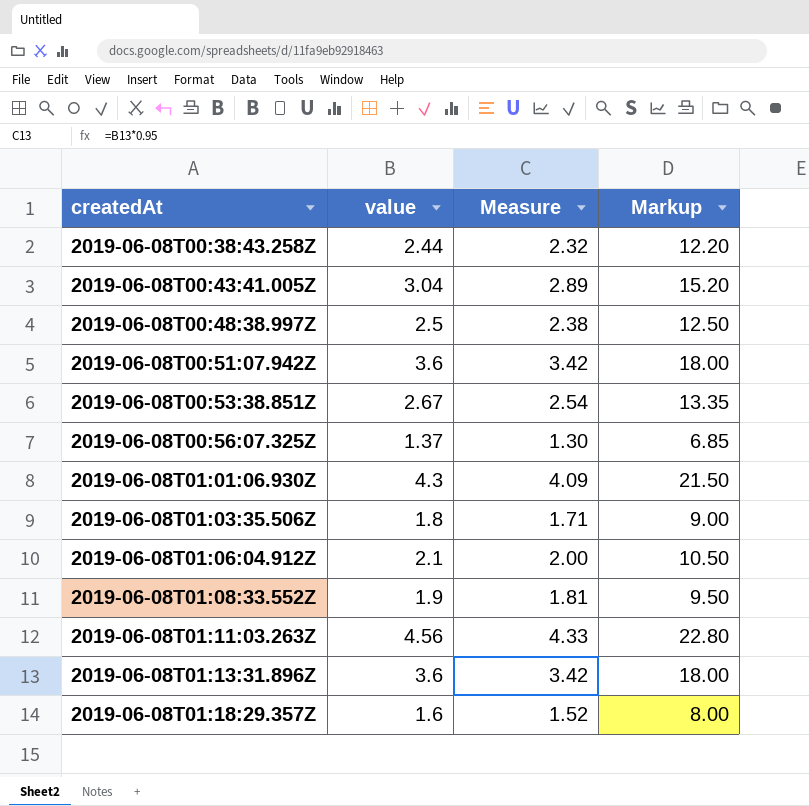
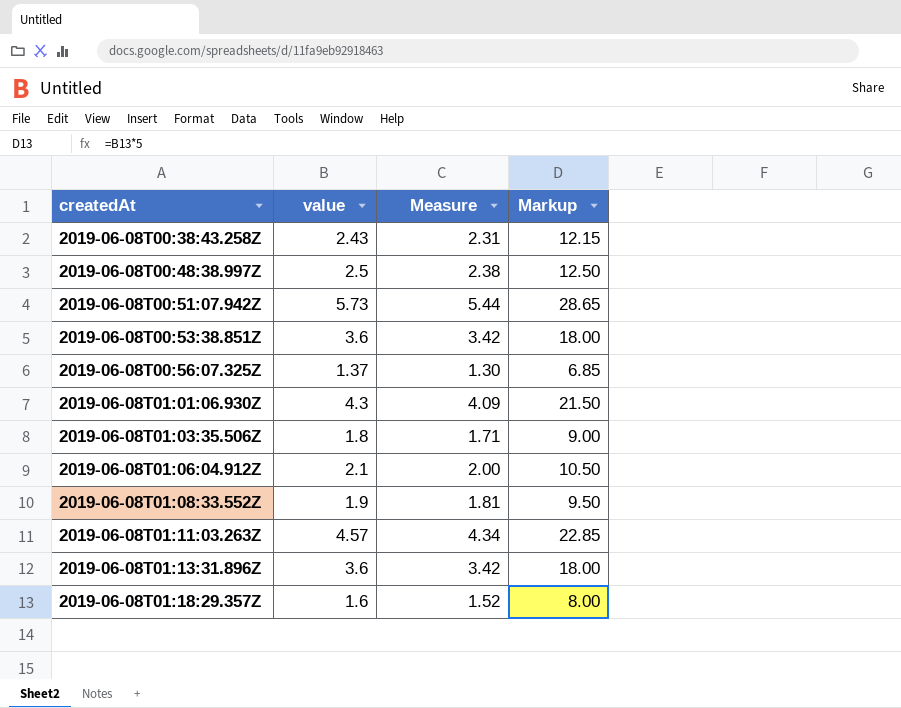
row 2019-06-08T00:43:41.005Z: 3.04 | 2.89 | 15.20 -> none
2019-06-08T00:38:43.258Z | value: 2.44 -> 2.43
2019-06-08T00:38:43.258Z | Measure: 2.32 -> 2.31
2019-06-08T00:38:43.258Z | Markup: 12.20 -> 12.15
2019-06-08T00:51:07.942Z | value: 3.6 -> 5.73
2019-06-08T00:51:07.942Z | Measure: 3.42 -> 5.44
2019-06-08T00:51:07.942Z | Markup: 18.00 -> 28.65
2019-06-08T00:53:38.851Z | value: 2.67 -> 3.6
2019-06-08T00:53:38.851Z | Measure: 2.54 -> 3.42
2019-06-08T00:53:38.851Z | Markup: 13.35 -> 18.00
2019-06-08T01:11:03.263Z | value: 4.56 -> 4.57
2019-06-08T01:11:03.263Z | Measure: 4.33 -> 4.34
2019-06-08T01:11:03.263Z | Markup: 22.80 -> 22.85

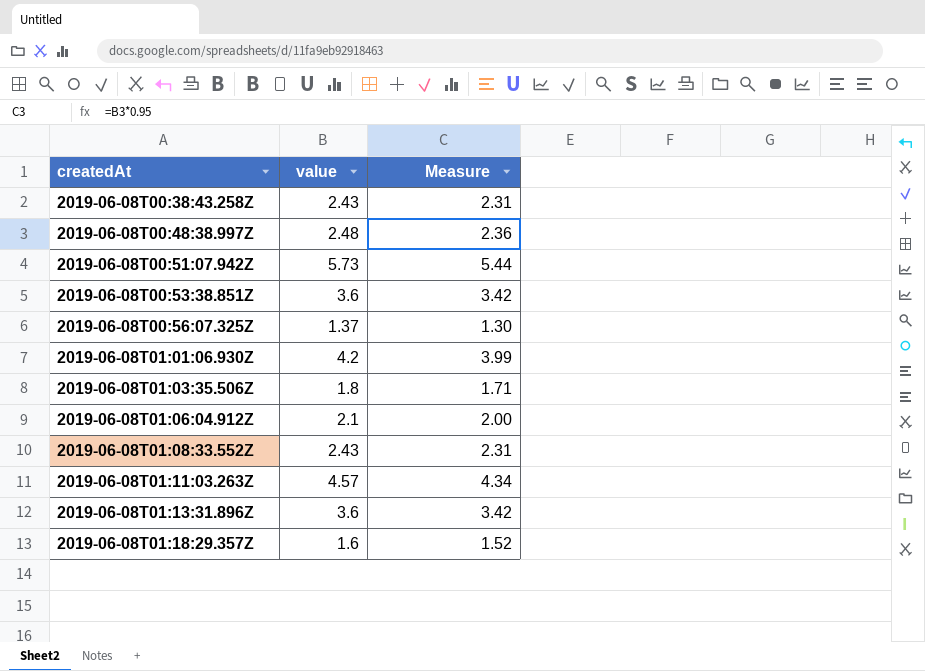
column Markup | formula: [value] * 5 -> none
2019-06-08T00:48:38.997Z | value: 2.5 -> 2.48
2019-06-08T00:48:38.997Z | Measure: 2.38 -> 2.36
2019-06-08T01:01:06.930Z | value: 4.3 -> 4.2
2019-06-08T01:01:06.930Z | Measure: 4.09 -> 3.99
2019-06-08T01:08:33.552Z | value: 1.9 -> 2.43
2019-06-08T01:08:33.552Z | Measure: 1.81 -> 2.31

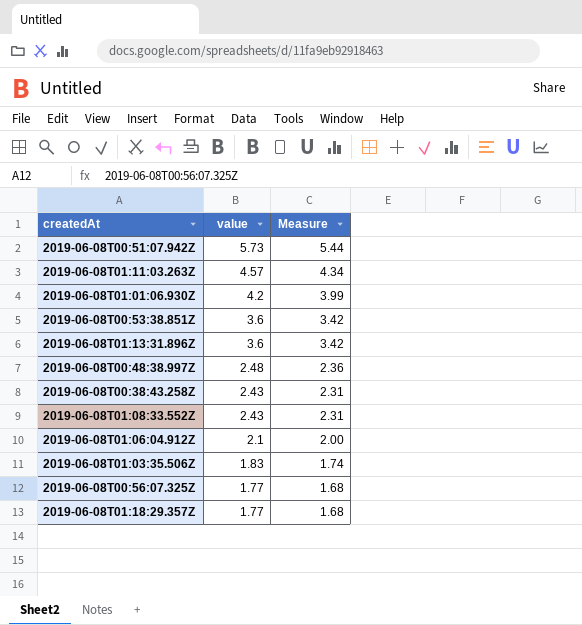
row order: createdAt ascending -> value descending
2019-06-08T01:03:35.506Z | value: 1.8 -> 1.83
2019-06-08T01:03:35.506Z | Measure: 1.71 -> 1.74
2019-06-08T00:56:07.325Z | value: 1.37 -> 1.77
2019-06-08T00:56:07.325Z | Measure: 1.30 -> 1.68
2019-06-08T01:18:29.357Z | value: 1.6 -> 1.77
2019-06-08T01:18:29.357Z | Measure: 1.52 -> 1.68

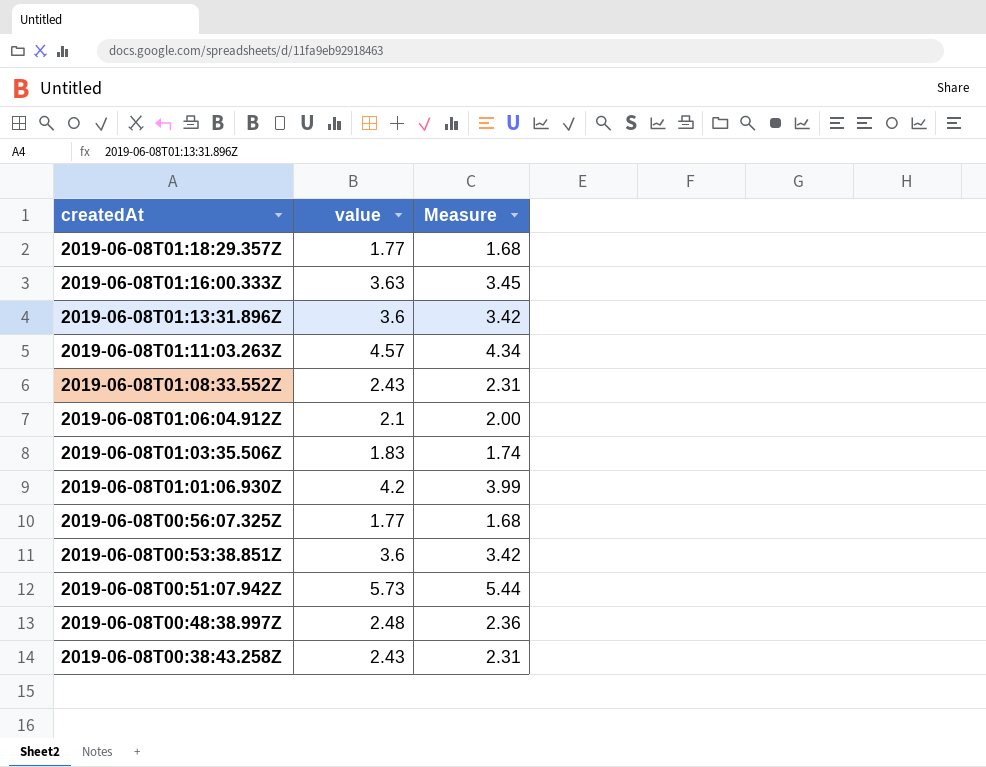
row order: value descending -> createdAt descending
row 2019-06-08T01:16:00.333Z: none -> 3.63 | 3.45

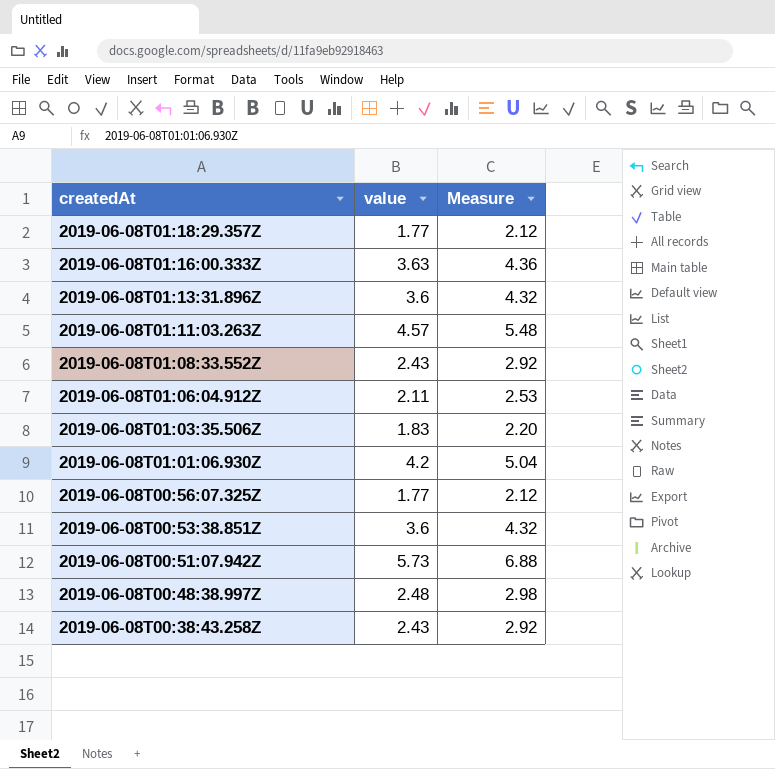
column Measure | formula: [value] * 0.95 -> [value] * 1.2
2019-06-08T01:06:04.912Z | value: 2.1 -> 2.11

